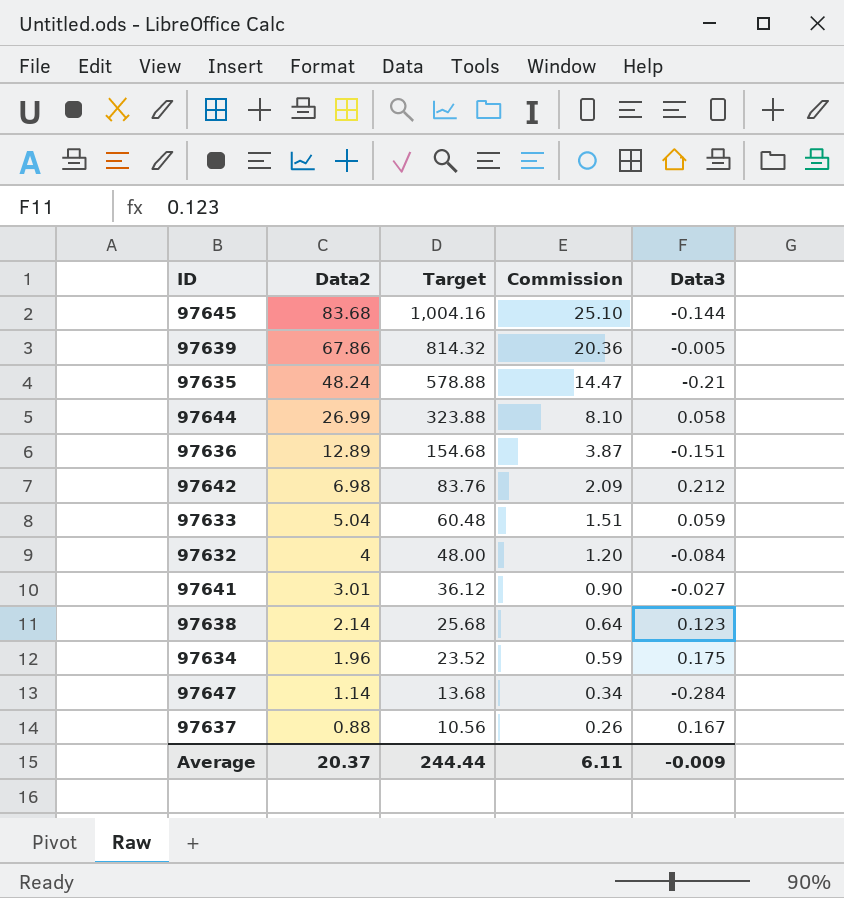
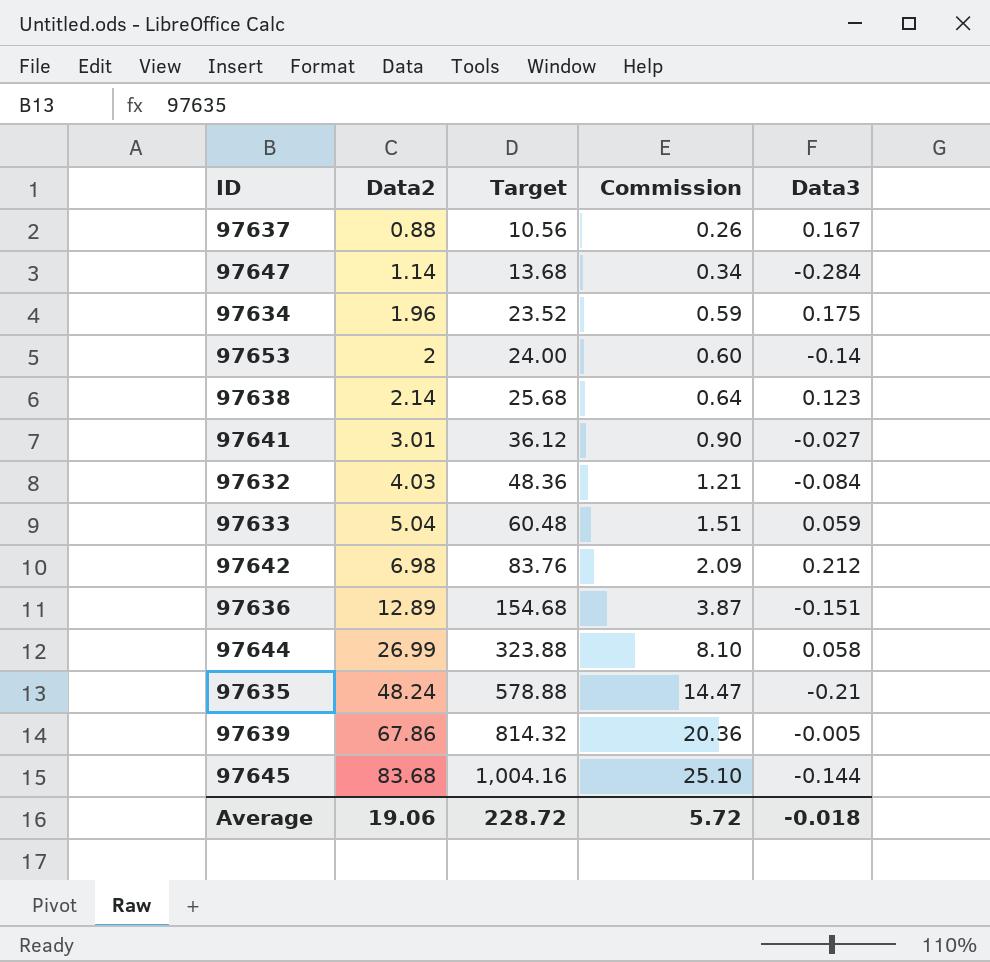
row order: Data2 descending -> Data2 ascending
row 97653: none -> 2 | 24.00 | 0.60 | -0.14
97632 | Data2: 4 -> 4.03
97632 | Target: 48.00 -> 48.36
97632 | Commission: 1.20 -> 1.21
Average | Data2: 20.37 -> 19.06
Average | Target: 244.44 -> 228.72
Average | Commission: 6.11 -> 5.72
Average | Data3: -0.009 -> -0.018

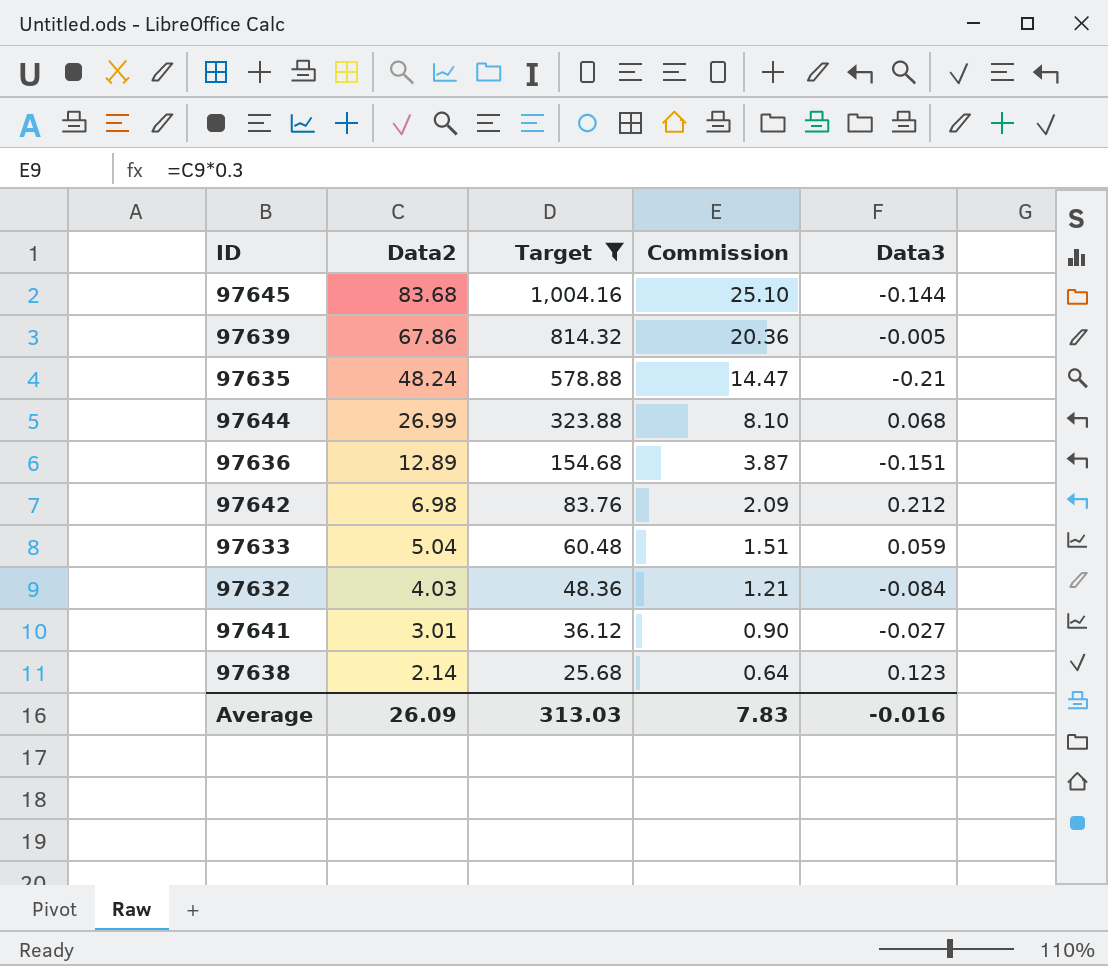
filter: none -> Target >= 25.68
row order: Data2 ascending -> Data2 descending
97644 | Data3: 0.058 -> 0.068
Average | Data2: 19.06 -> 26.09
Average | Target: 228.72 -> 313.03
Average | Commission: 5.72 -> 7.83
Average | Data3: -0.018 -> -0.016

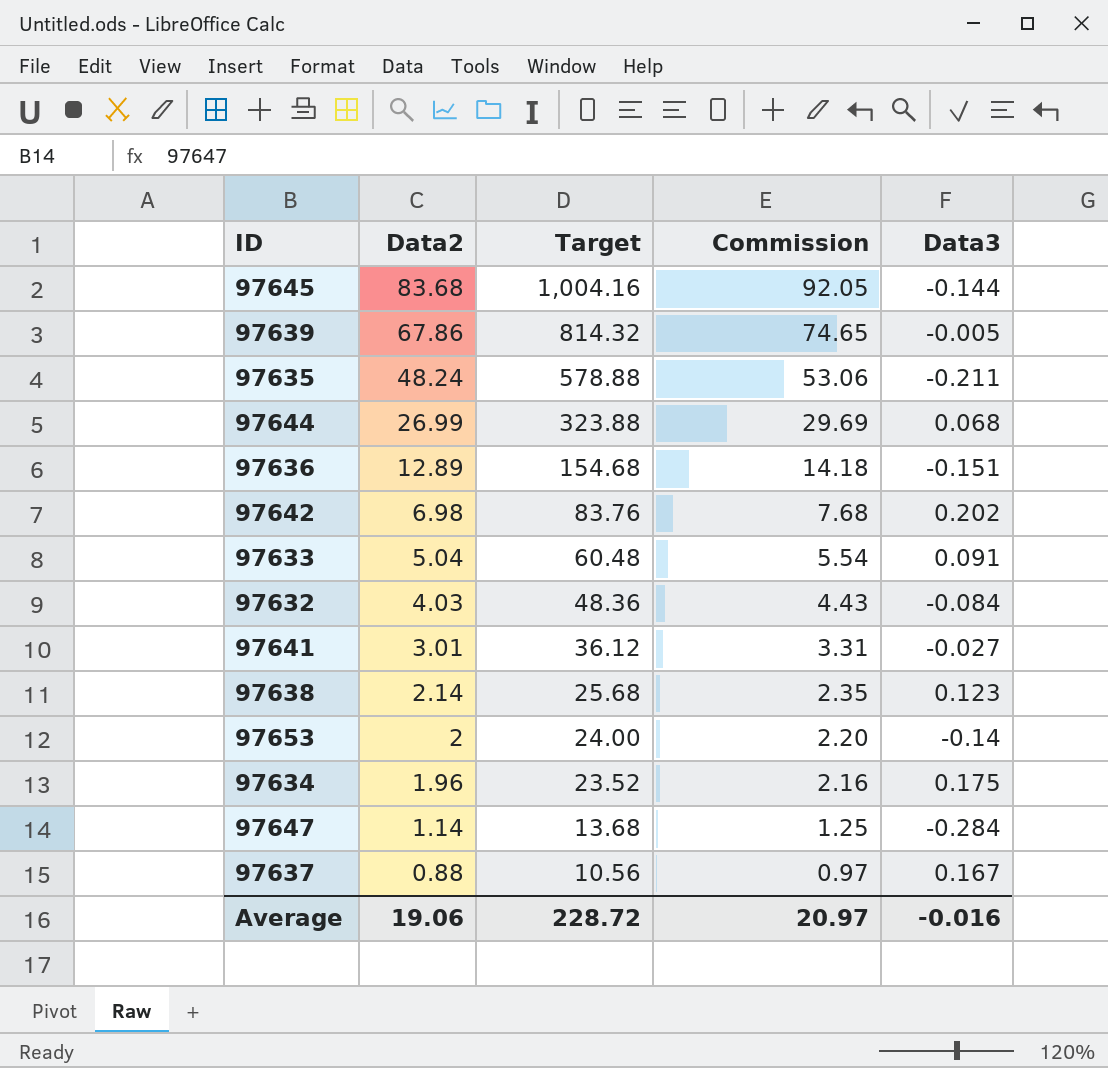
filter: Target >= 25.68 -> none
column Commission | formula: [Data2] * 0.3 -> [Data2] * 1.1
97635 | Data3: -0.21 -> -0.211
97642 | Data3: 0.212 -> 0.202
97633 | Data3: 0.059 -> 0.091
Average | Data2: 26.09 -> 19.06
Average | Target: 313.03 -> 228.72
Average | Commission: 7.83 -> 20.97

